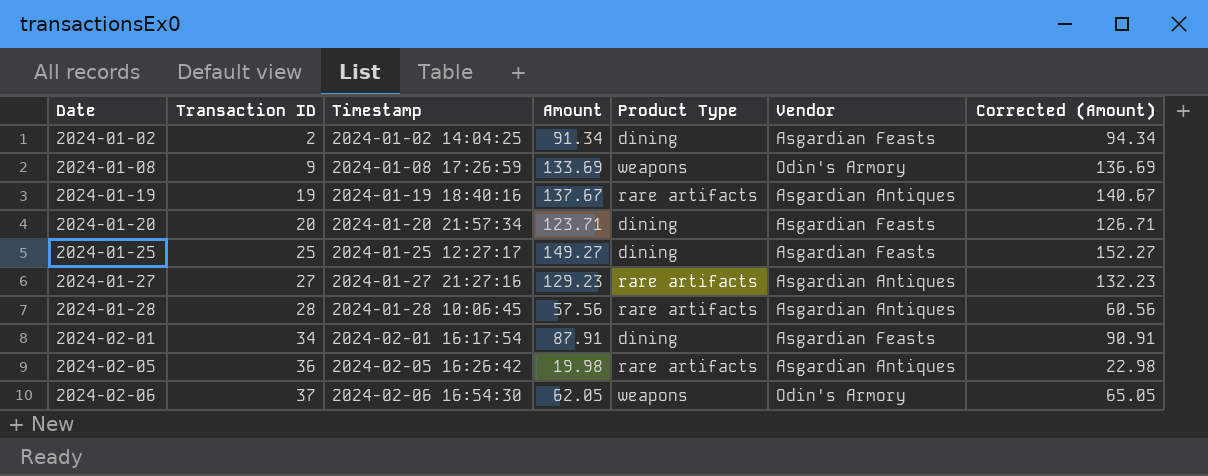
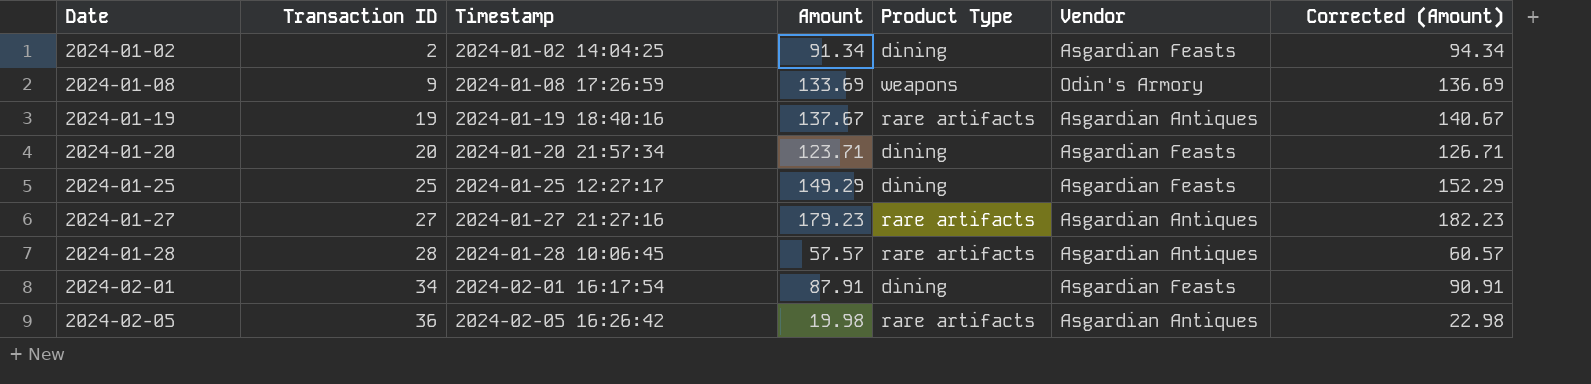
row 2024-02-06: 37 | 2024-02-06 16:54:30 | 62.05 | weapons | Odin's Armory | 65.05 -> none
2024-01-25 | Amount: 149.27 -> 149.29
2024-01-25 | Corrected (Amount): 152.27 -> 152.29
2024-01-27 | Amount: 129.23 -> 179.23
2024-01-27 | Corrected (Amount): 132.23 -> 182.23
2024-01-28 | Amount: 57.56 -> 57.57
2024-01-28 | Corrected (Amount): 60.56 -> 60.57

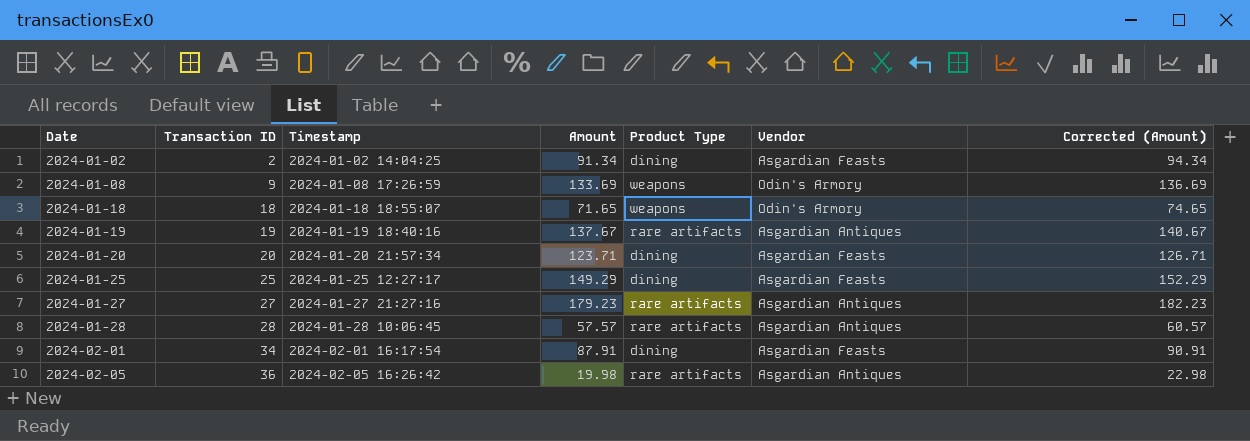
row 2024-01-18: none -> 18 | 2024-01-18 18:55:07 | 71.65 | weapons | Odin's Armory | 74.65

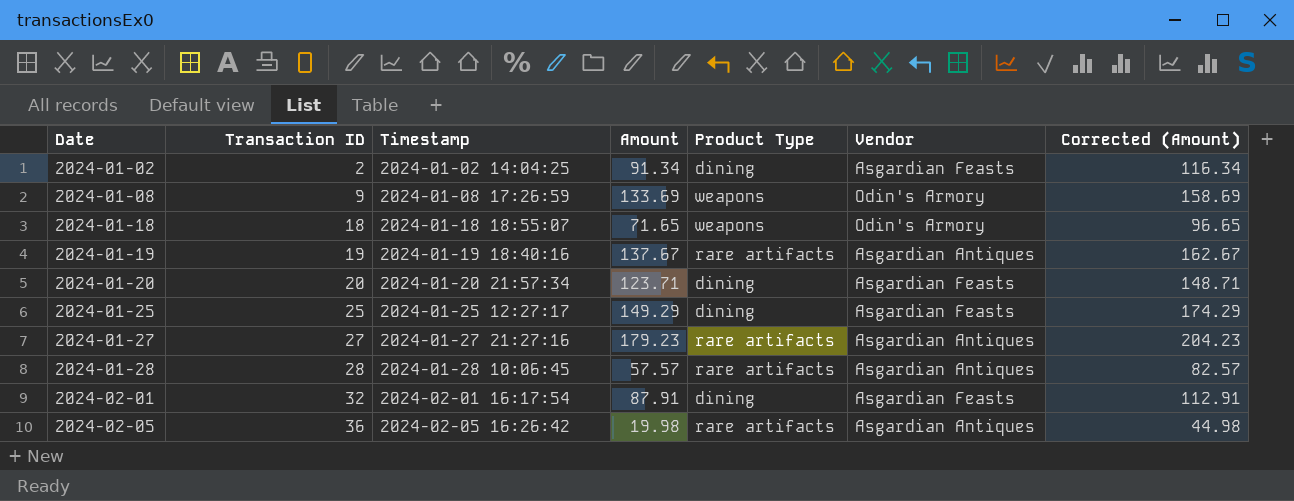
column Corrected (Amount) | formula: [Amount] + 3 -> [Amount] + 25
2024-02-01 | Transaction ID: 34 -> 32

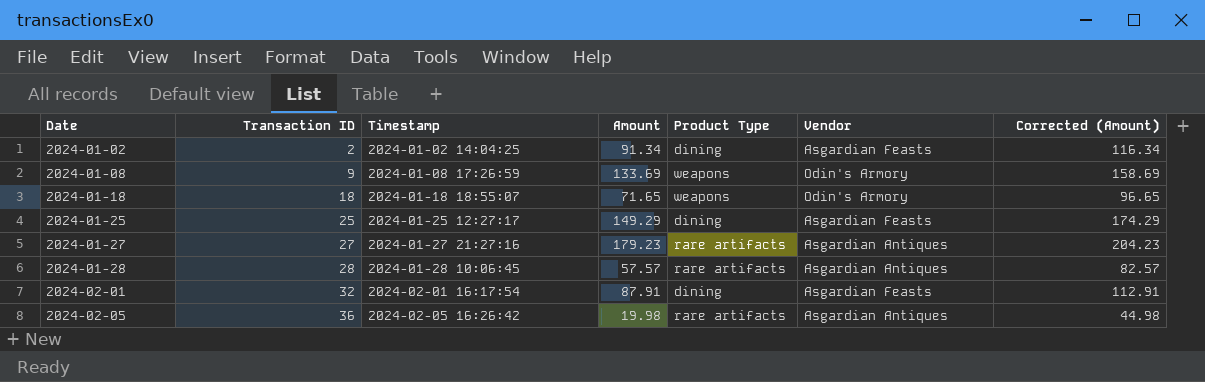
row 2024-01-19: 19 | 2024-01-19 18:40:16 | 137.67 | rare artifacts | Asgardian Antiques | 162.67 -> none
row 2024-01-20: 20 | 2024-01-20 21:57:34 | 123.71 | dining | Asgardian Feasts | 148.71 -> none

